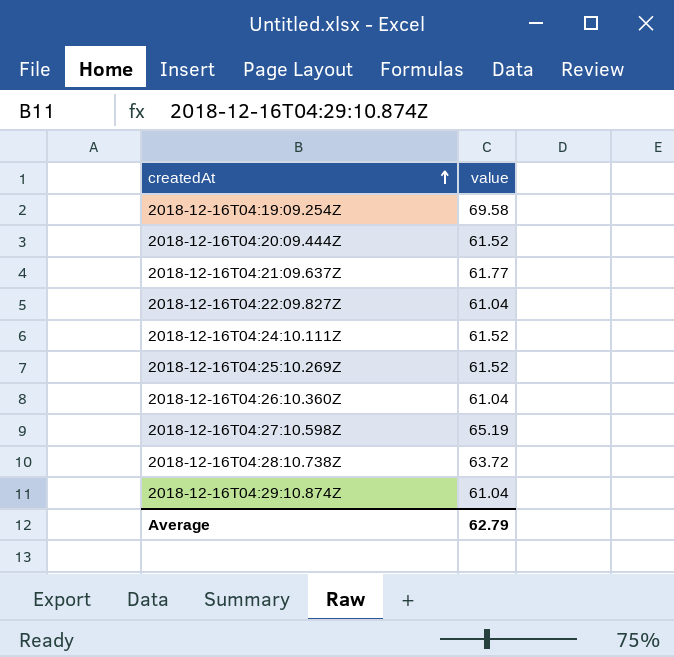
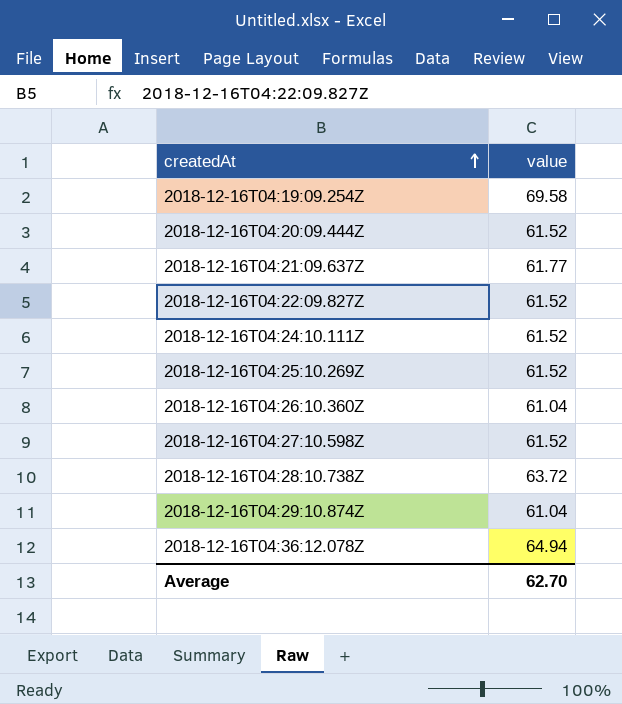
2018-12-16T04:22:09.827Z | value: 61.04 -> 61.52
2018-12-16T04:27:10.598Z | value: 65.19 -> 61.52
row 2018-12-16T04:36:12.078Z: none -> 64.94
Average | value: 62.79 -> 62.70

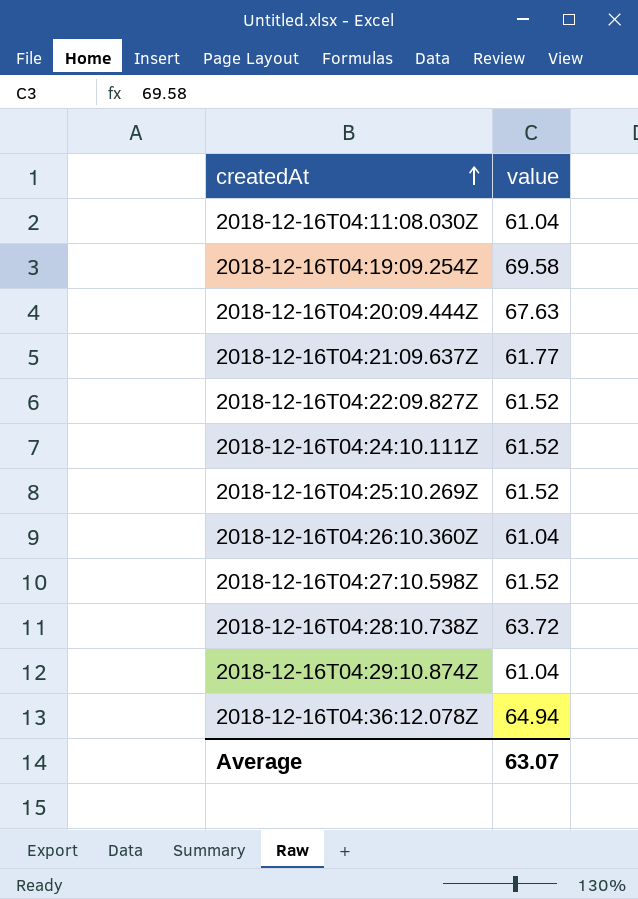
row 2018-12-16T04:11:08.030Z: none -> 61.04
2018-12-16T04:20:09.444Z | value: 61.52 -> 67.63
Average | value: 62.70 -> 63.07

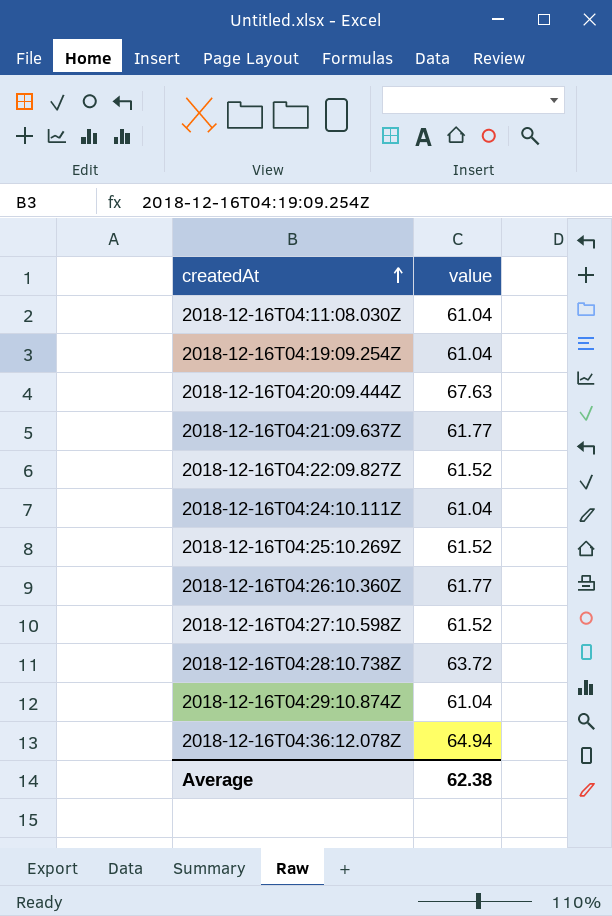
2018-12-16T04:19:09.254Z | value: 69.58 -> 61.04
2018-12-16T04:24:10.111Z | value: 61.52 -> 61.04
2018-12-16T04:26:10.360Z | value: 61.04 -> 61.77
Average | value: 63.07 -> 62.38

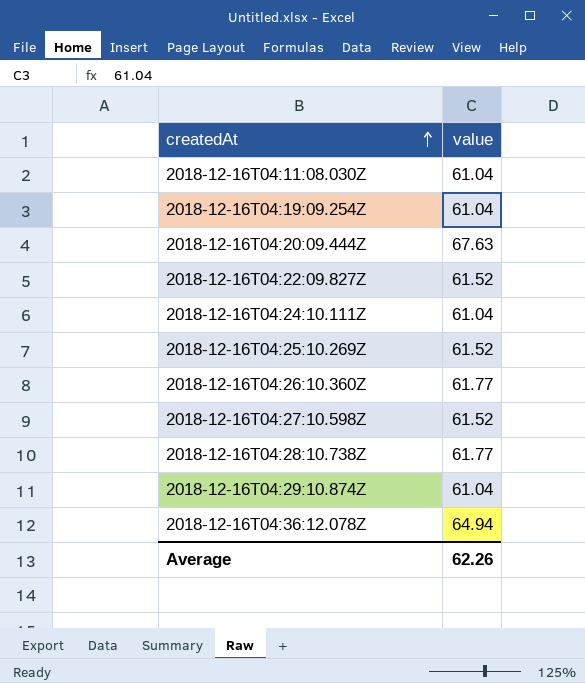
row 2018-12-16T04:21:09.637Z: 61.77 -> none
2018-12-16T04:28:10.738Z | value: 63.72 -> 61.77
Average | value: 62.38 -> 62.26

